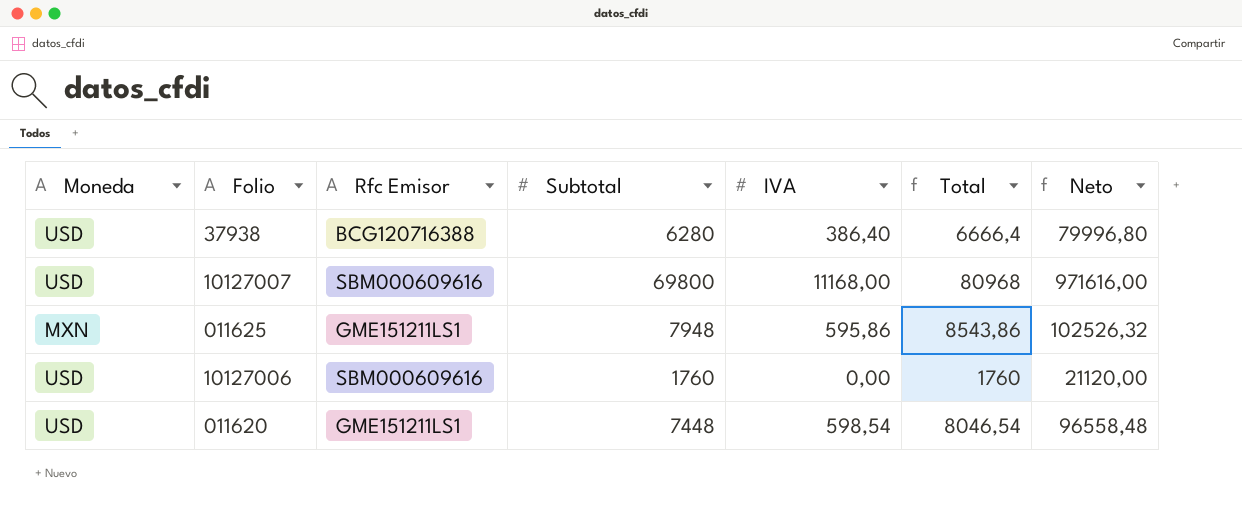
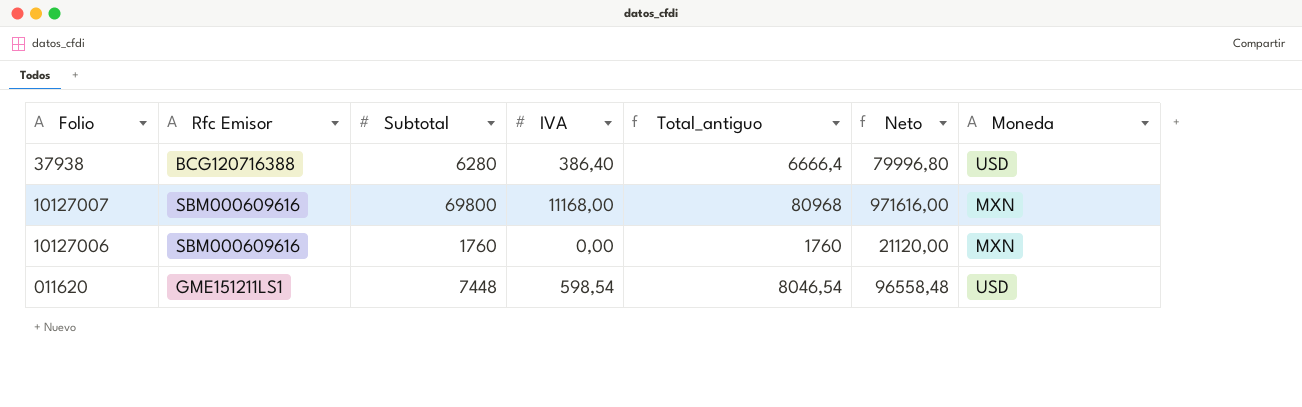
column name: Total -> Total_antiguo
column Moneda | position: 1 -> 7
row 011625: MXN | GME151211LS1 | 7948 | 595,86 | 8543,86 | 102526,32 -> none
10127007 | Moneda: USD -> MXN
10127006 | Moneda: USD -> MXN

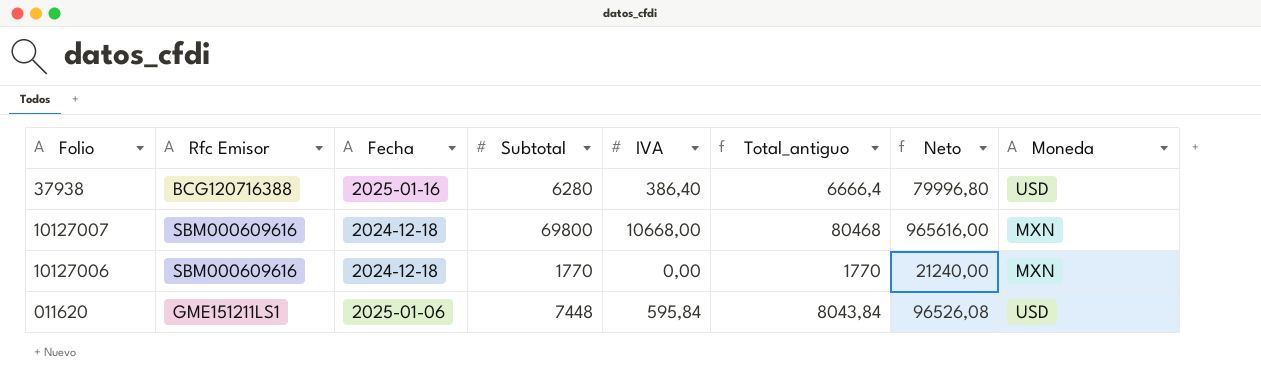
column Fecha | position: none -> 3
10127007 | IVA: 11168,00 -> 10668,00
10127007 | Total_antiguo: 80968 -> 80468
10127007 | Neto: 971616,00 -> 965616,00
10127006 | Subtotal: 1760 -> 1770
10127006 | Total_antiguo: 1760 -> 1770
10127006 | Neto: 21120,00 -> 21240,00
011620 | IVA: 598,54 -> 595,84
011620 | Total_antiguo: 8046,54 -> 8043,84
011620 | Neto: 96558,48 -> 96526,08

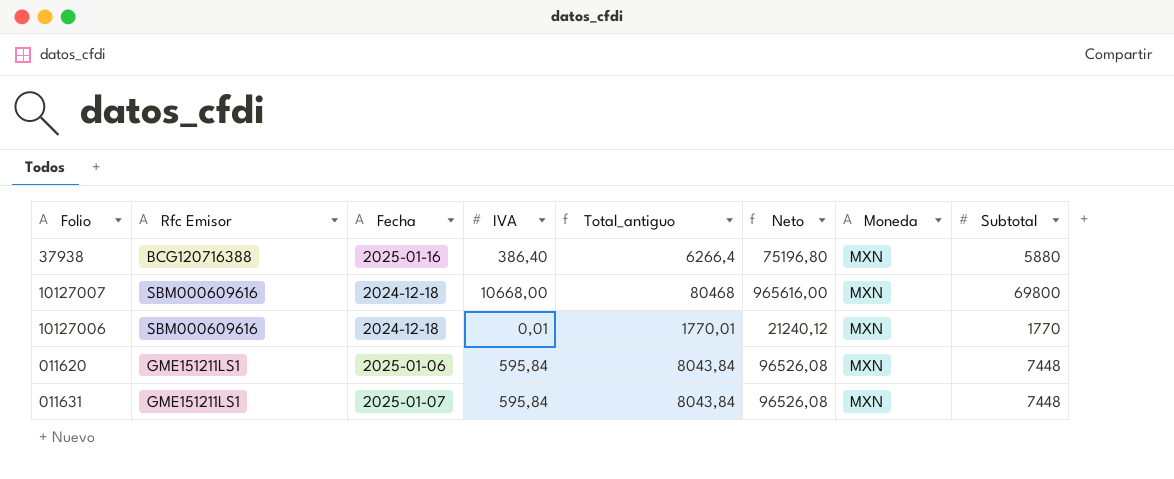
column Subtotal | position: 4 -> 8
37938 | Total_antiguo: 6666,4 -> 6266,4
37938 | Neto: 79996,80 -> 75196,80
37938 | Moneda: USD -> MXN
37938 | Subtotal: 6280 -> 5880
10127006 | IVA: 0,00 -> 0,01
10127006 | Total_antiguo: 1770 -> 1770,01
10127006 | Neto: 21240,00 -> 21240,12
011620 | Moneda: USD -> MXN
row 011631: none -> GME151211LS1 | 2025-01-07 | 595,84 | 8043,84 | 96526,08 | MXN | 7448

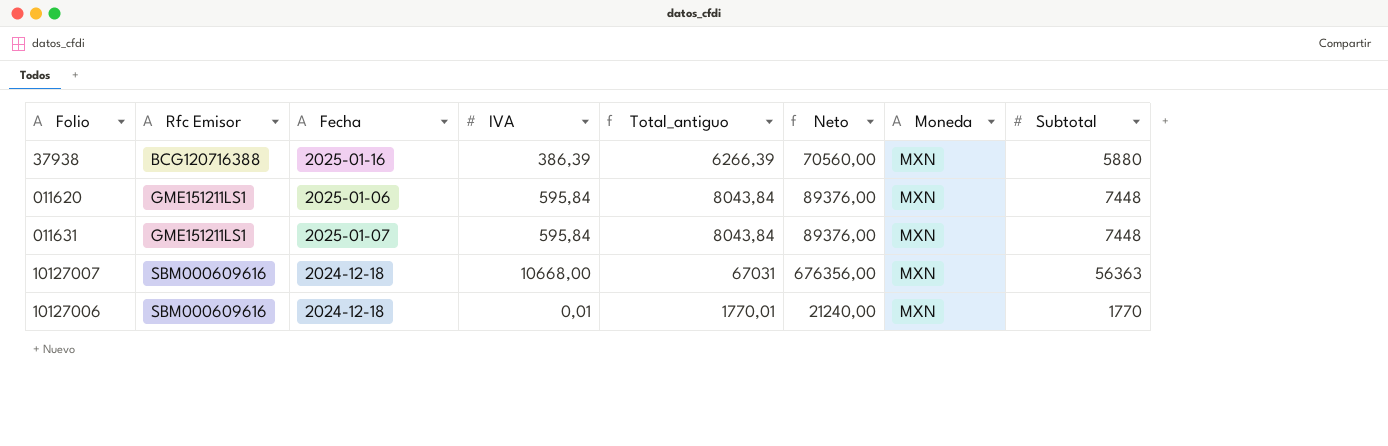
row order: none -> Rfc Emisor ascending
column Neto | formula: [Total_antiguo] * 12 -> [Subtotal] * 12
37938 | IVA: 386,40 -> 386,39
37938 | Total_antiguo: 6266,4 -> 6266,39
10127007 | Total_antiguo: 80468 -> 67031
10127007 | Subtotal: 69800 -> 56363

